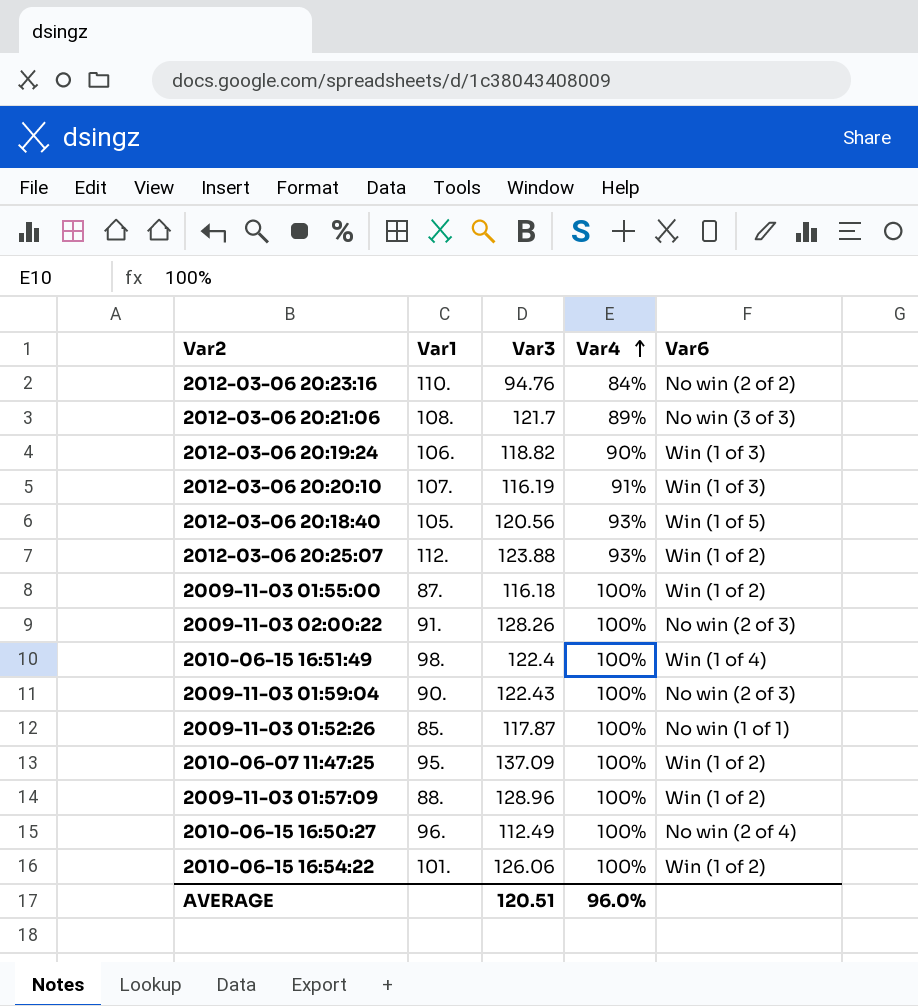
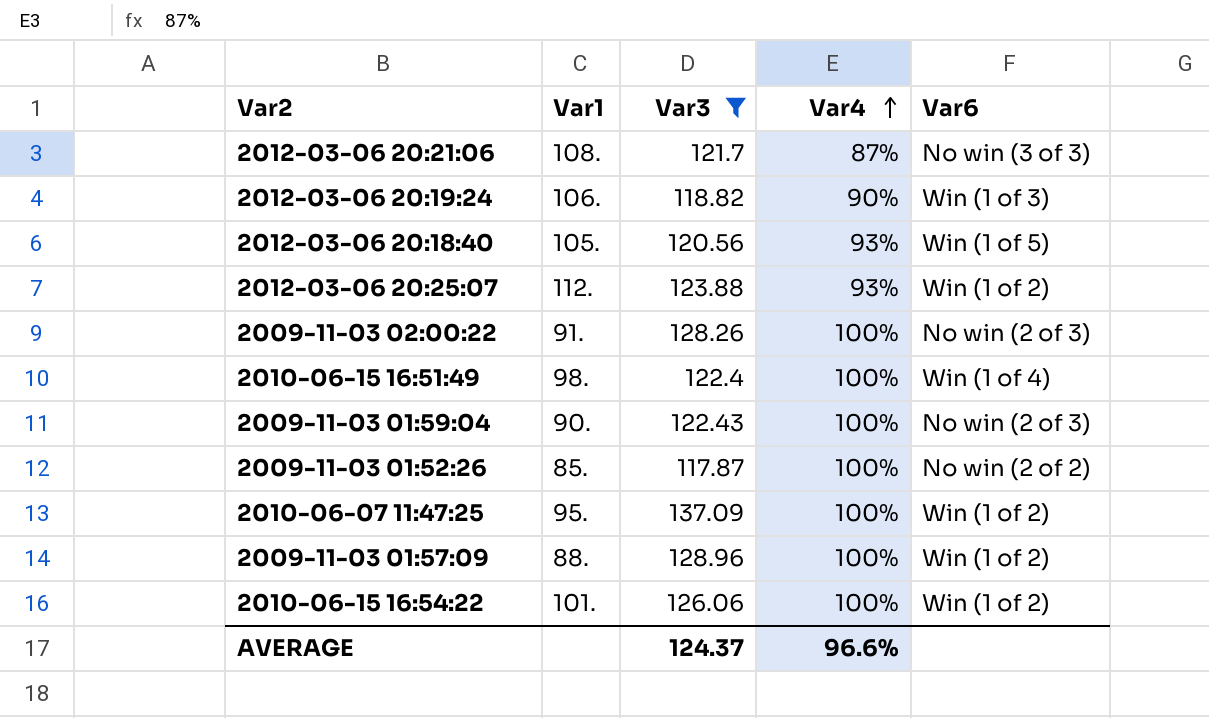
filter: none -> Var3 >= 117.87
2012-03-06 20:21:06 | Var4: 89% -> 87%
2009-11-03 01:52:26 | Var6: No win (1 of 1) -> No win (2 of 2)
AVERAGE | Var3: 120.51 -> 124.37
AVERAGE | Var4: 96.0% -> 96.6%

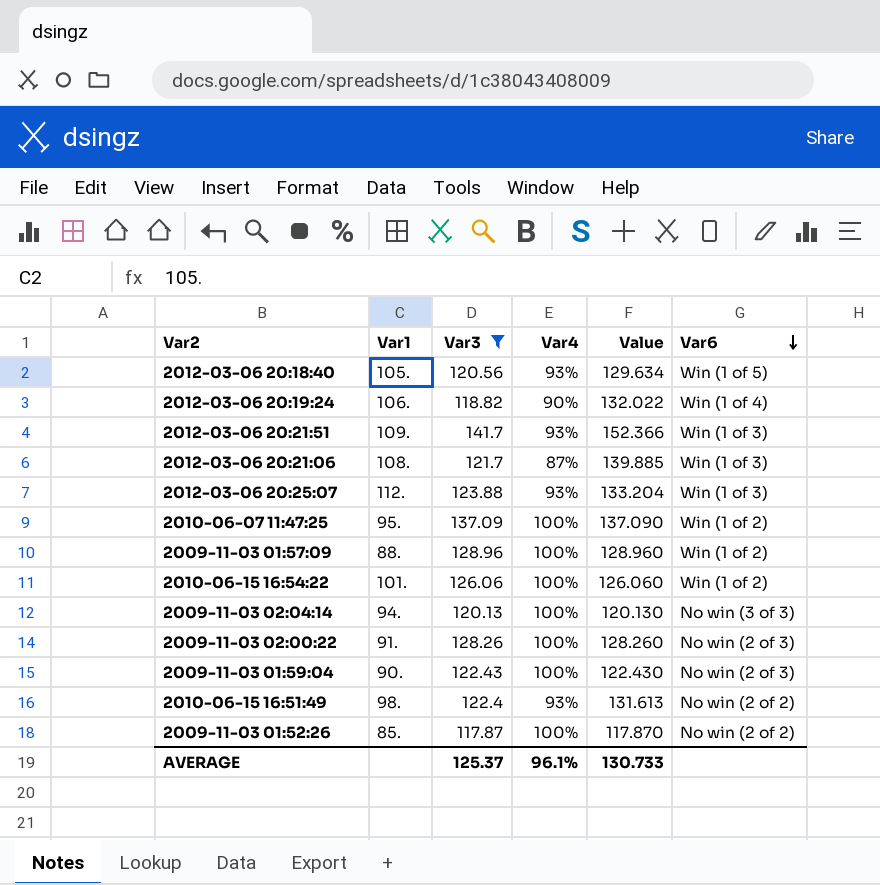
row order: Var4 ascending -> Var6 descending
column Value | formula: none -> [Var3] / [Var4]
2012-03-06 20:19:24 | Var6: Win (1 of 3) -> Win (1 of 4)
row 2012-03-06 20:21:51: none -> 109. | 141.7 | 93% | 152.366 | Win (1 of 3)
2012-03-06 20:21:06 | Var6: No win (3 of 3) -> Win (1 of 3)
2012-03-06 20:25:07 | Var6: Win (1 of 2) -> Win (1 of 3)
row 2009-11-03 02:04:14: none -> 94. | 120.13 | 100% | 120.130 | No win (3 of 3)
2010-06-15 16:51:49 | Var4: 100% -> 93%
2010-06-15 16:51:49 | Var6: Win (1 of 4) -> No win (2 of 2)
AVERAGE | Var3: 124.37 -> 125.37
AVERAGE | Var4: 96.6% -> 96.1%

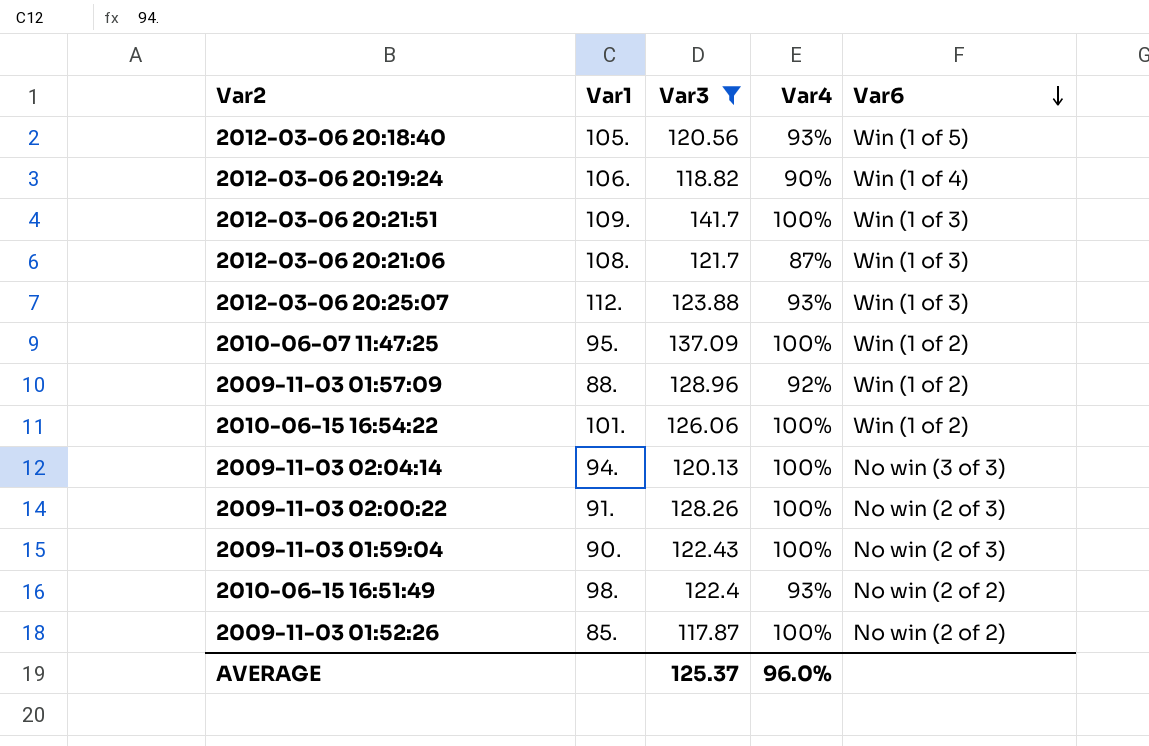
column Value | formula: [Var3] / [Var4] -> none
2012-03-06 20:21:51 | Var4: 93% -> 100%
2009-11-03 01:57:09 | Var4: 100% -> 92%
AVERAGE | Var4: 96.1% -> 96.0%

